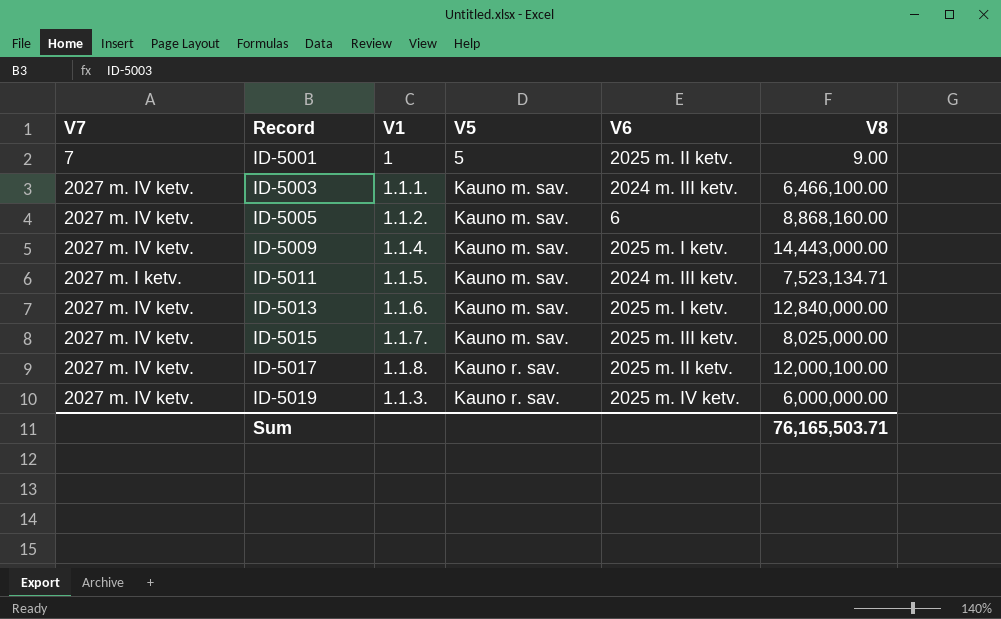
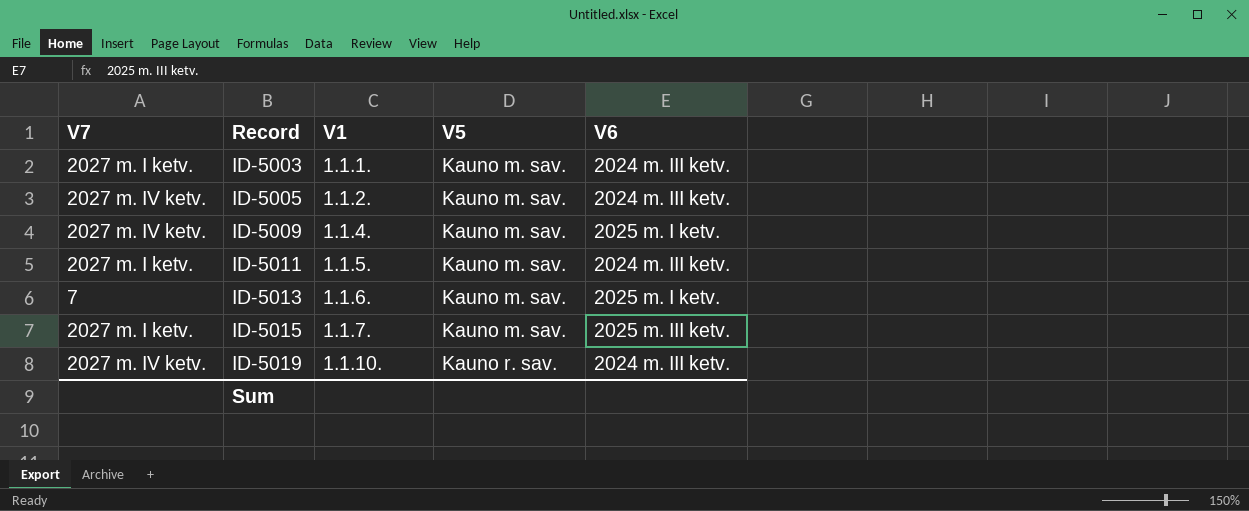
column V8 | position: 6 -> none
row ID-5001: 7 | 1 | 5 | 2025 m. II ketv. | 9.00 -> none
row ID-5017: 2027 m. IV ketv. | 1.1.8. | Kauno r. sav. | 2025 m. II ketv. | 12,000,100.00 -> none
ID-5003 | V7: 2027 m. IV ketv. -> 2027 m. I ketv.
ID-5005 | V6: 6 -> 2024 m. III ketv.
ID-5013 | V7: 2027 m. IV ketv. -> 7
ID-5015 | V7: 2027 m. IV ketv. -> 2027 m. I ketv.
ID-5019 | V1: 1.1.3. -> 1.1.10.
ID-5019 | V6: 2025 m. IV ketv. -> 2024 m. III ketv.

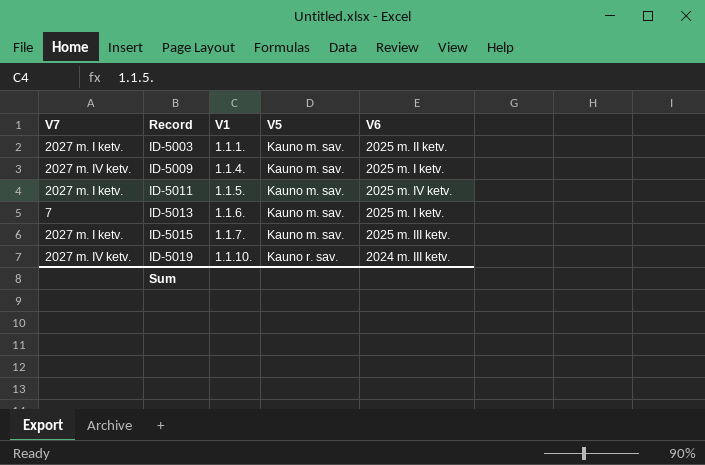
row ID-5005: 2027 m. IV ketv. | 1.1.2. | Kauno m. sav. | 2024 m. III ketv. -> none
ID-5003 | V6: 2024 m. III ketv. -> 2025 m. II ketv.
ID-5011 | V6: 2024 m. III ketv. -> 2025 m. IV ketv.

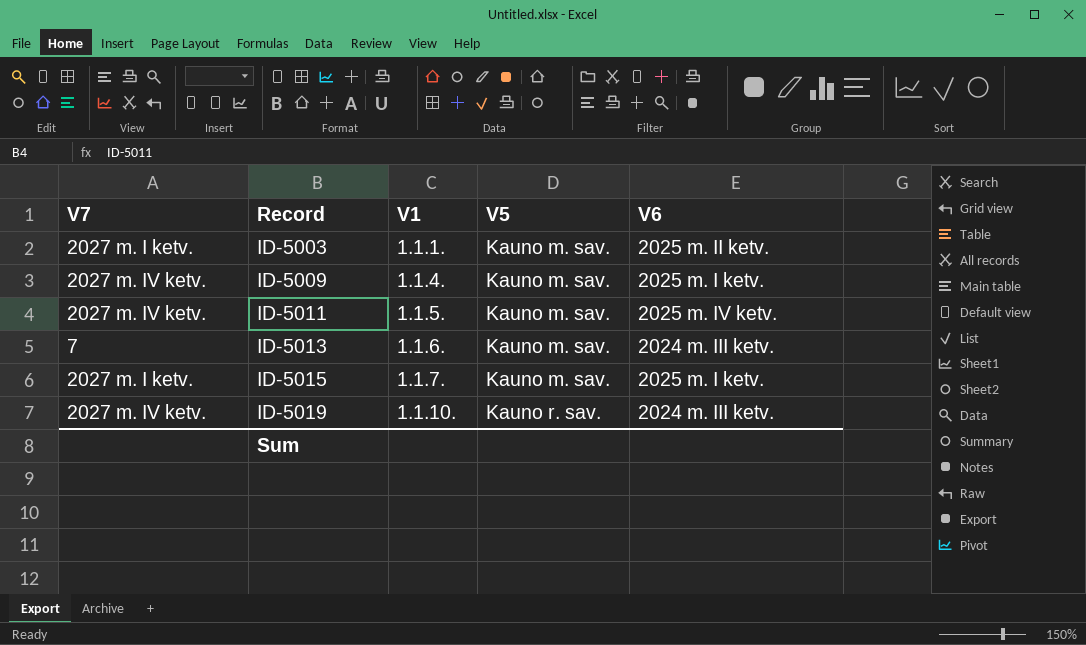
ID-5011 | V7: 2027 m. I ketv. -> 2027 m. IV ketv.
ID-5013 | V6: 2025 m. I ketv. -> 2024 m. III ketv.
ID-5015 | V6: 2025 m. III ketv. -> 2025 m. I ketv.

